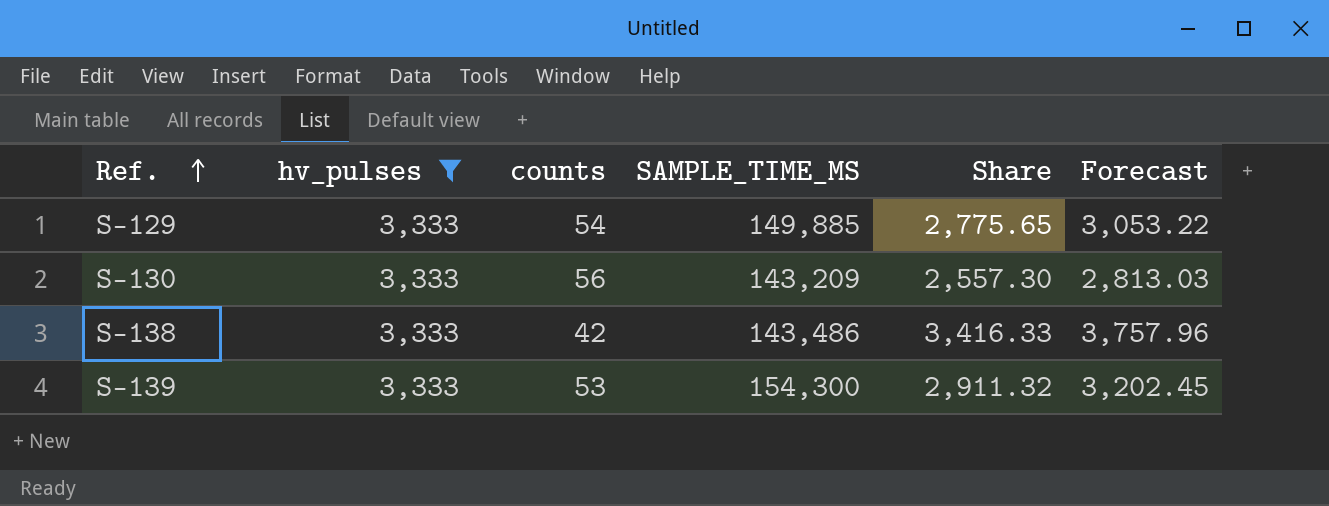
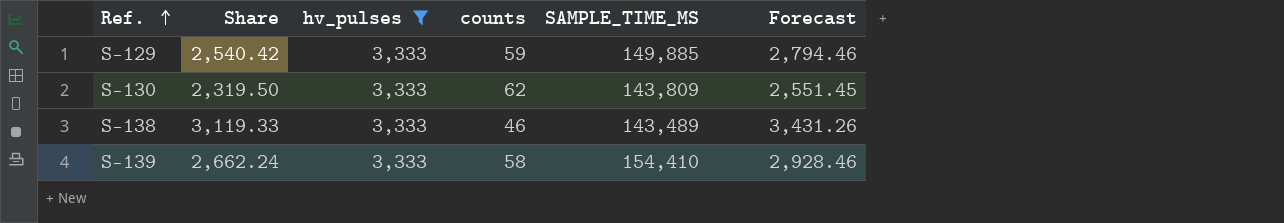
column Share | position: 5 -> 2
S-129 | Share: 2,775.65 -> 2,540.42
S-129 | counts: 54 -> 59
S-129 | Forecast: 3,053.22 -> 2,794.46
S-130 | Share: 2,557.30 -> 2,319.50
S-130 | counts: 56 -> 62
S-130 | SAMPLE_TIME_MS: 143,209 -> 143,809
S-130 | Forecast: 2,813.03 -> 2,551.45
S-138 | Share: 3,416.33 -> 3,119.33
S-138 | counts: 42 -> 46
S-138 | SAMPLE_TIME_MS: 143,486 -> 143,489
S-138 | Forecast: 3,757.96 -> 3,431.26
S-139 | Share: 2,911.32 -> 2,662.24
S-139 | counts: 53 -> 58
S-139 | SAMPLE_TIME_MS: 154,300 -> 154,410
S-139 | Forecast: 3,202.45 -> 2,928.46

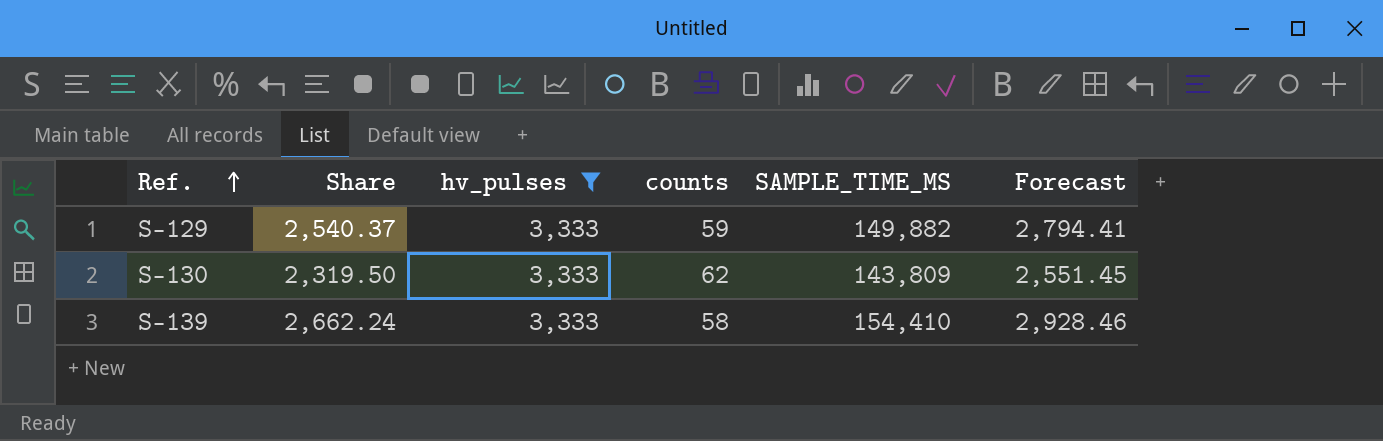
row S-138: 3,119.33 | 3,333 | 46 | 143,489 | 3,431.26 -> none
S-129 | Share: 2,540.42 -> 2,540.37
S-129 | SAMPLE_TIME_MS: 149,885 -> 149,882
S-129 | Forecast: 2,794.46 -> 2,794.41

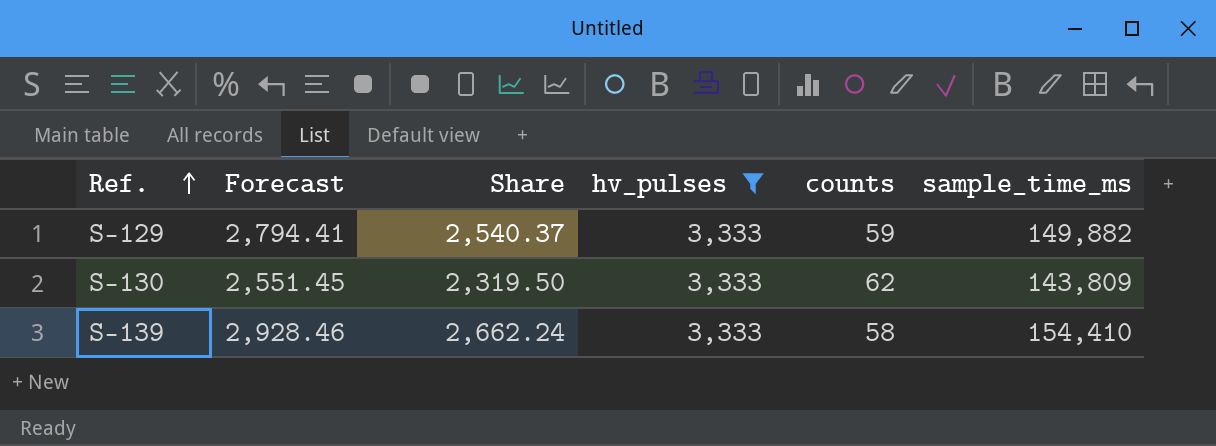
column Forecast | position: 6 -> 2
column name: SAMPLE_TIME_MS -> sample_time_ms

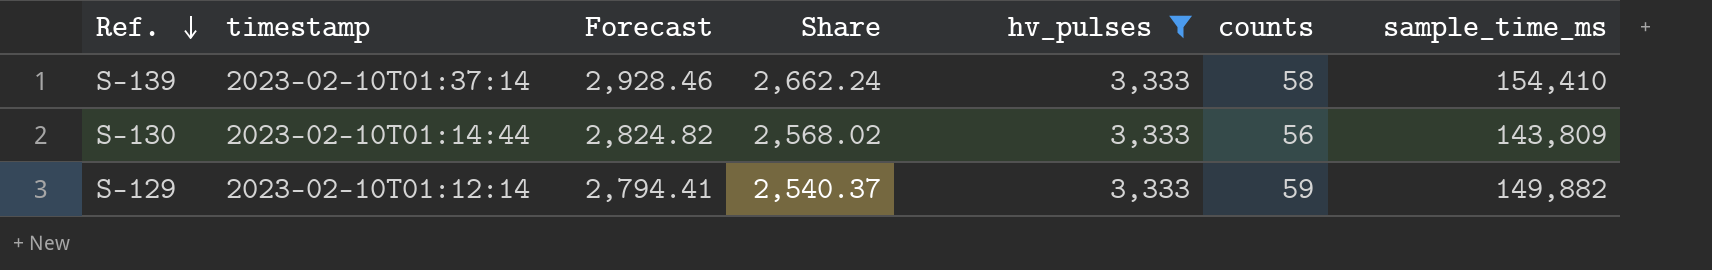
row order: Ref. ascending -> Ref. descending
column timestamp | position: none -> 2
S-130 | Forecast: 2,551.45 -> 2,824.82
S-130 | Share: 2,319.50 -> 2,568.02
S-130 | counts: 62 -> 56

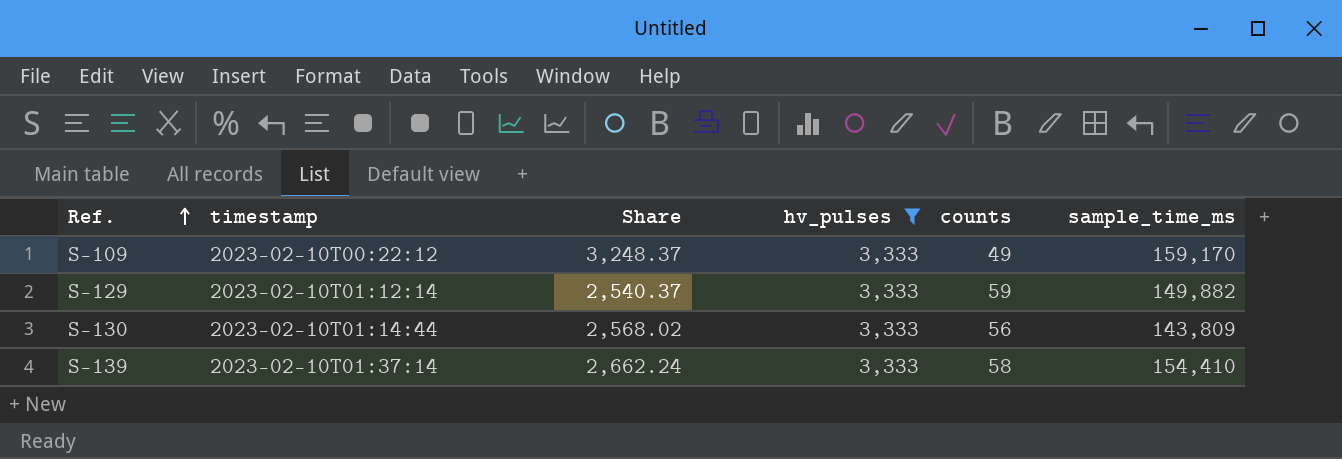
row order: Ref. descending -> Ref. ascending
column Forecast | formula: [Share] * 1.1 -> none
row S-109: none -> 2023-02-10T00:22:12 | 3,248.37 | 3,333 | 49 | 159,170

